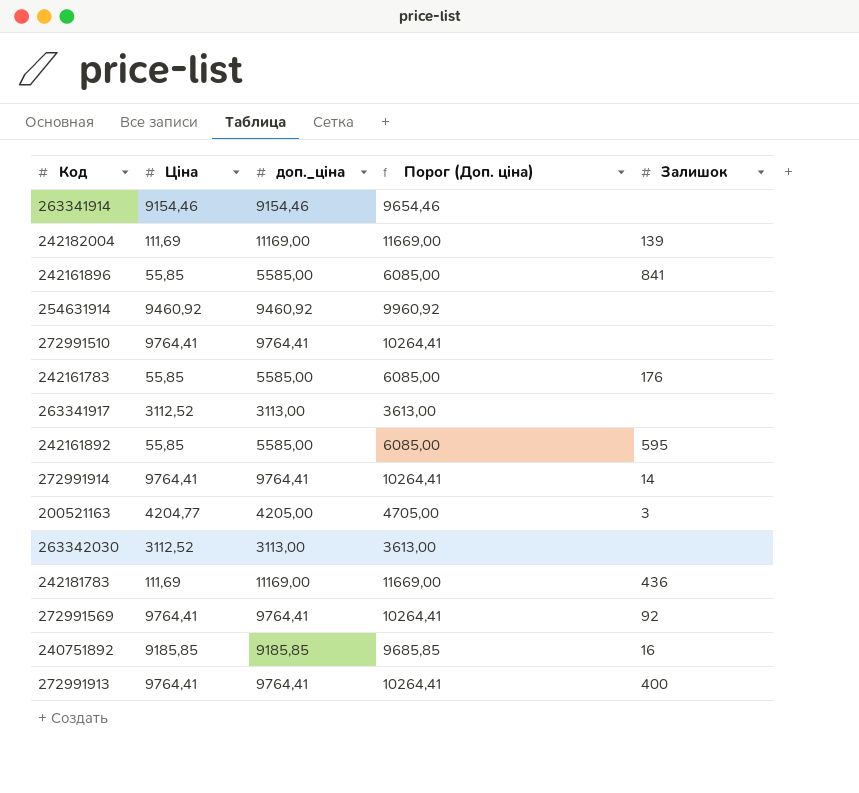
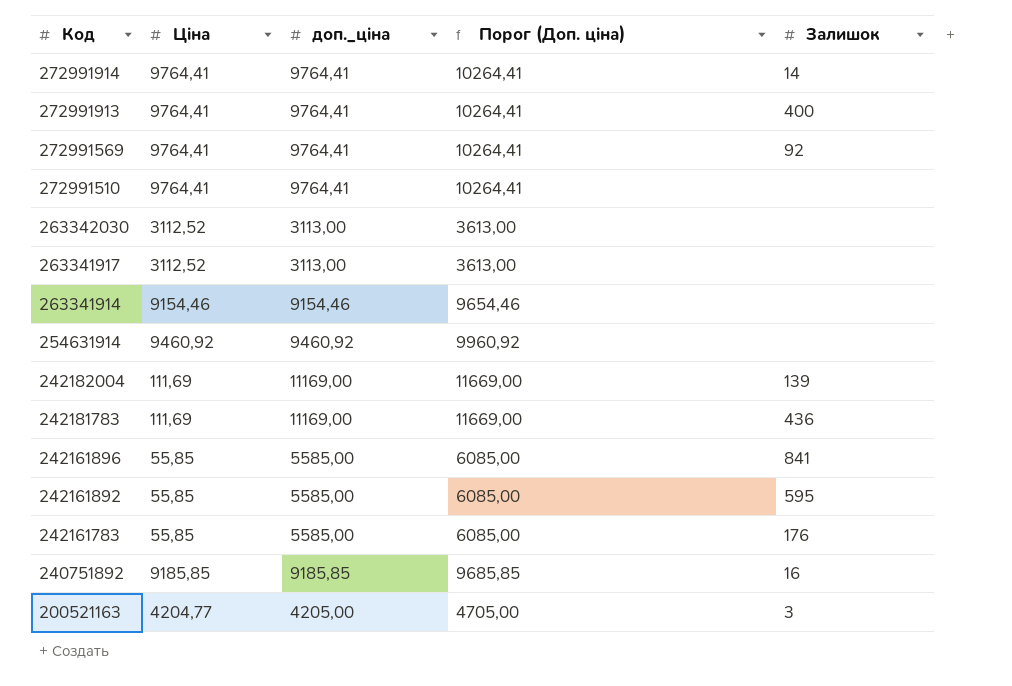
row order: none -> Код descending

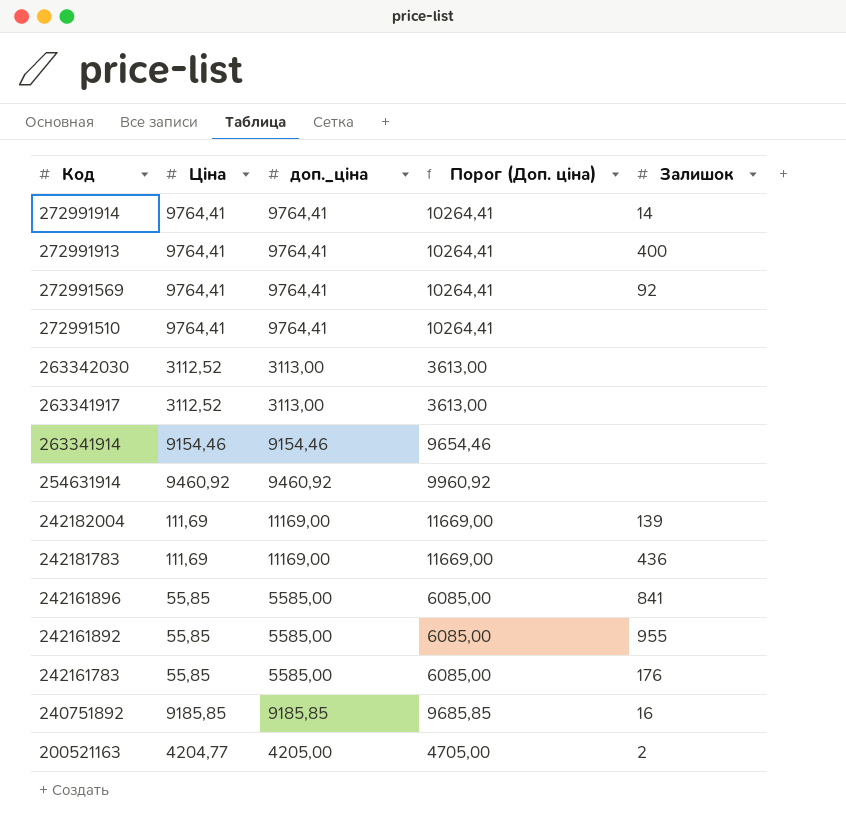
242161892 | Залишок: 595 -> 955
200521163 | Залишок: 3 -> 2

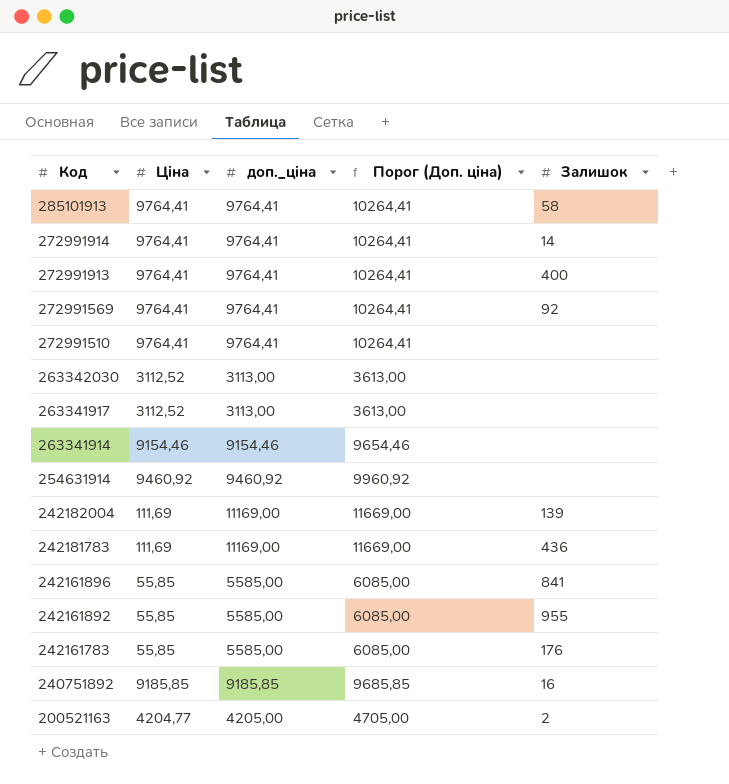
row 285101913: none -> 9764,41 | 9764,41 | 10264,41 | 58

